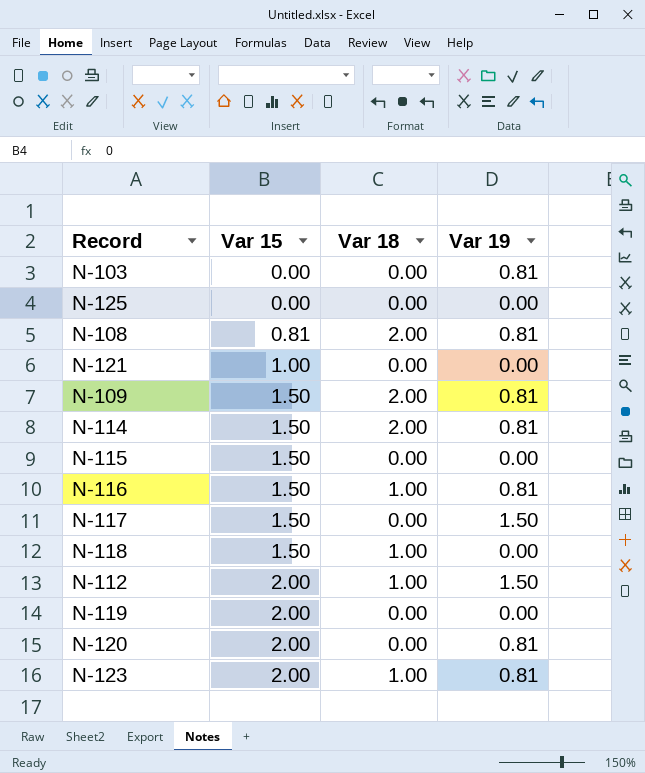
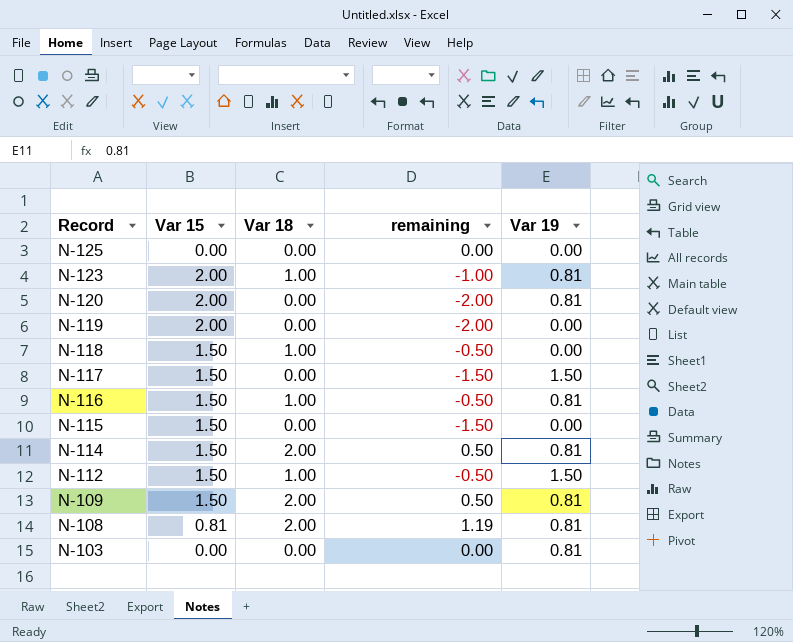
row order: Var 15 ascending -> Record descending
column remaining | formula: none -> [Var 18] - [Var 15]
row N-121: 1.00 | 0.00 | 0.00 -> none
N-112 | Var 15: 2.00 -> 1.50

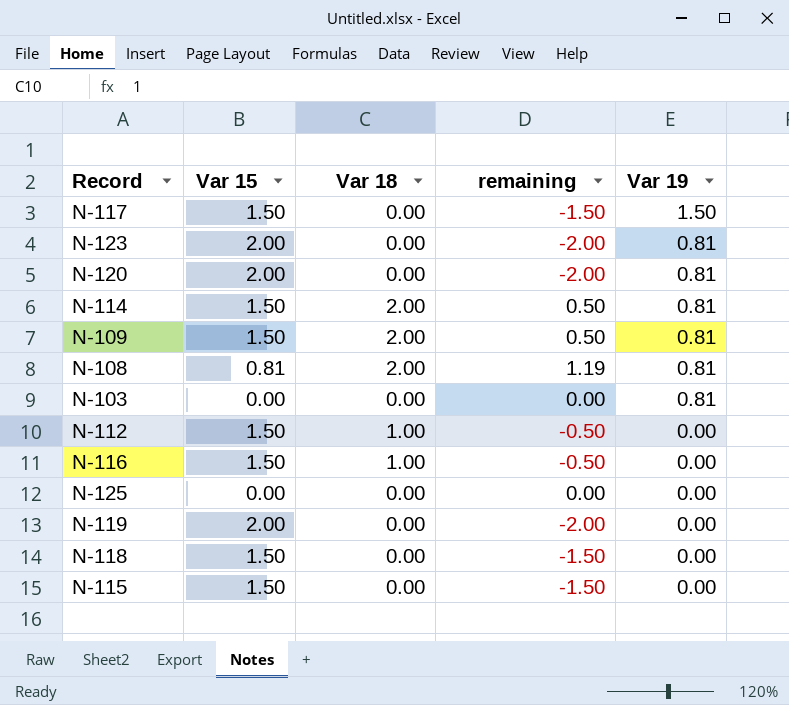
row order: Record descending -> Var 19 descending
N-123 | Var 18: 1.00 -> 0.00
N-123 | remaining: -1.00 -> -2.00
N-112 | Var 19: 1.50 -> 0.00
N-116 | Var 19: 0.81 -> 0.00
N-118 | Var 18: 1.00 -> 0.00
N-118 | remaining: -0.50 -> -1.50

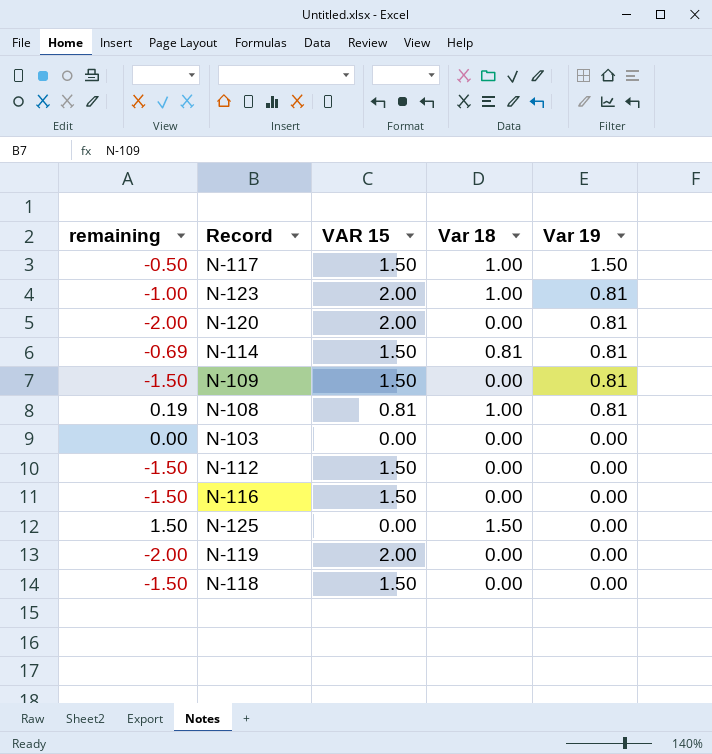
column remaining | position: 4 -> 1
column name: Var 15 -> VAR 15
row N-115: 1.50 | 0.00 | -1.50 | 0.00 -> none
N-117 | remaining: -1.50 -> -0.50
N-117 | Var 18: 0.00 -> 1.00
N-123 | remaining: -2.00 -> -1.00
N-123 | Var 18: 0.00 -> 1.00
N-114 | remaining: 0.50 -> -0.69
N-114 | Var 18: 2.00 -> 0.81
N-109 | remaining: 0.50 -> -1.50
N-109 | Var 18: 2.00 -> 0.00
N-108 | remaining: 1.19 -> 0.19
N-108 | Var 18: 2.00 -> 1.00
N-103 | Var 19: 0.81 -> 0.00
N-112 | remaining: -0.50 -> -1.50
N-112 | Var 18: 1.00 -> 0.00
N-116 | remaining: -0.50 -> -1.50
N-116 | Var 18: 1.00 -> 0.00
N-125 | remaining: 0.00 -> 1.50
N-125 | Var 18: 0.00 -> 1.50

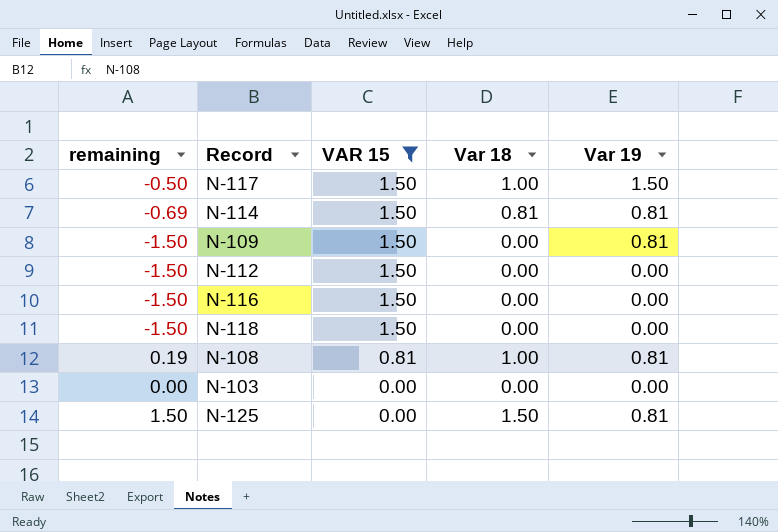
filter: none -> VAR 15 != 2.00
row order: Var 19 descending -> VAR 15 descending
N-125 | Var 19: 0.00 -> 0.81

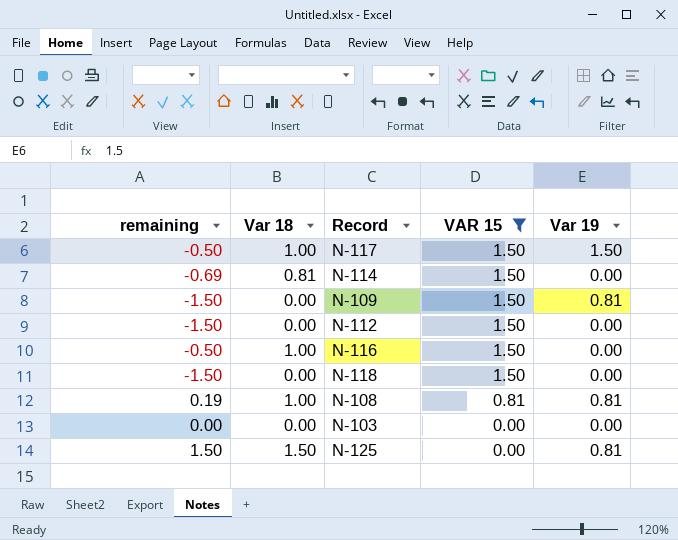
column Var 18 | position: 4 -> 2
N-114 | Var 19: 0.81 -> 0.00
N-116 | remaining: -1.50 -> -0.50
N-116 | Var 18: 0.00 -> 1.00

